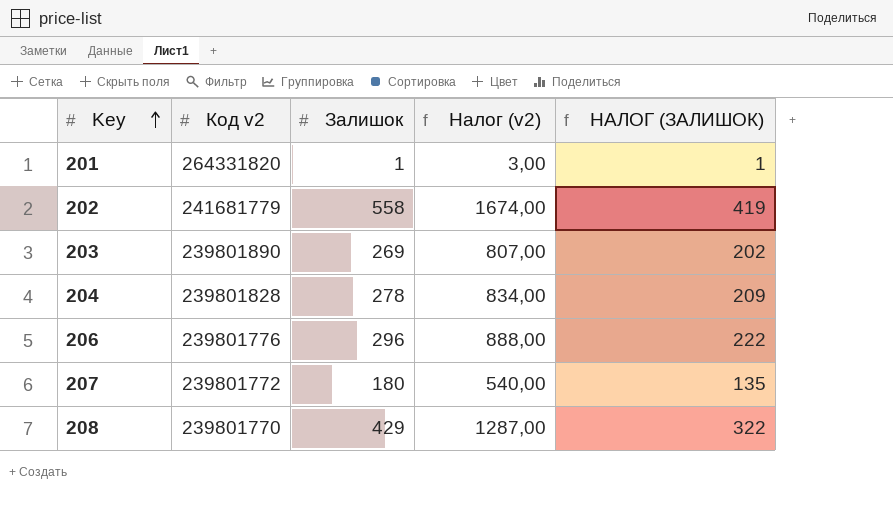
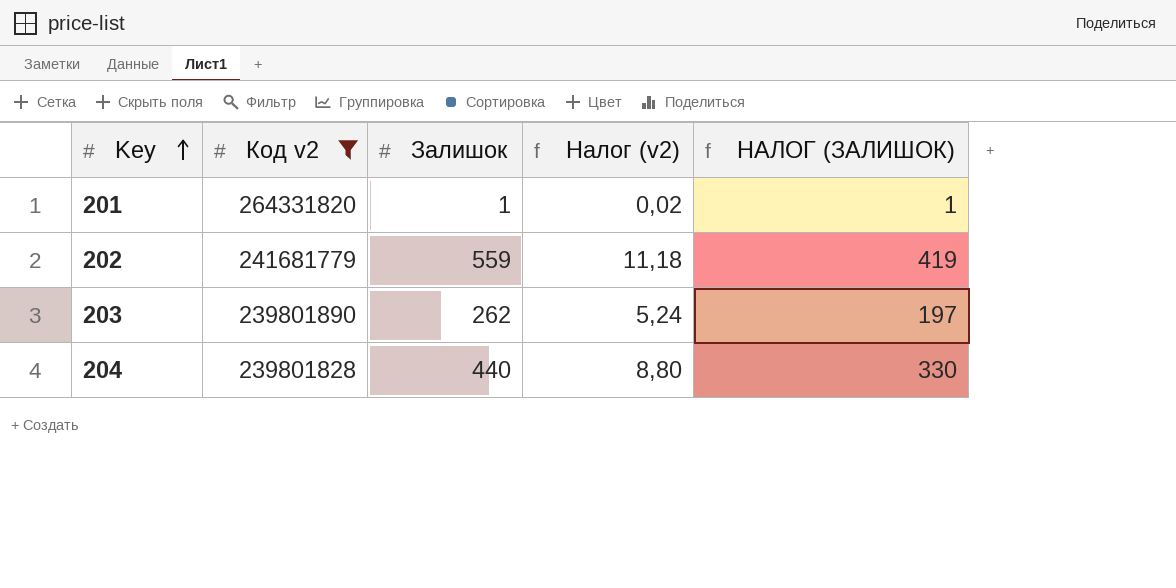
filter: none -> Код v2 >= 239801828
column Налог (v2) | formula: [Залишок] * 3 -> [Залишок] * 0,02
202 | Залишок: 558 -> 559
203 | Залишок: 269 -> 262
203 | НАЛОГ (ЗАЛИШОК): 202 -> 197
204 | Залишок: 278 -> 440
204 | НАЛОГ (ЗАЛИШОК): 209 -> 330

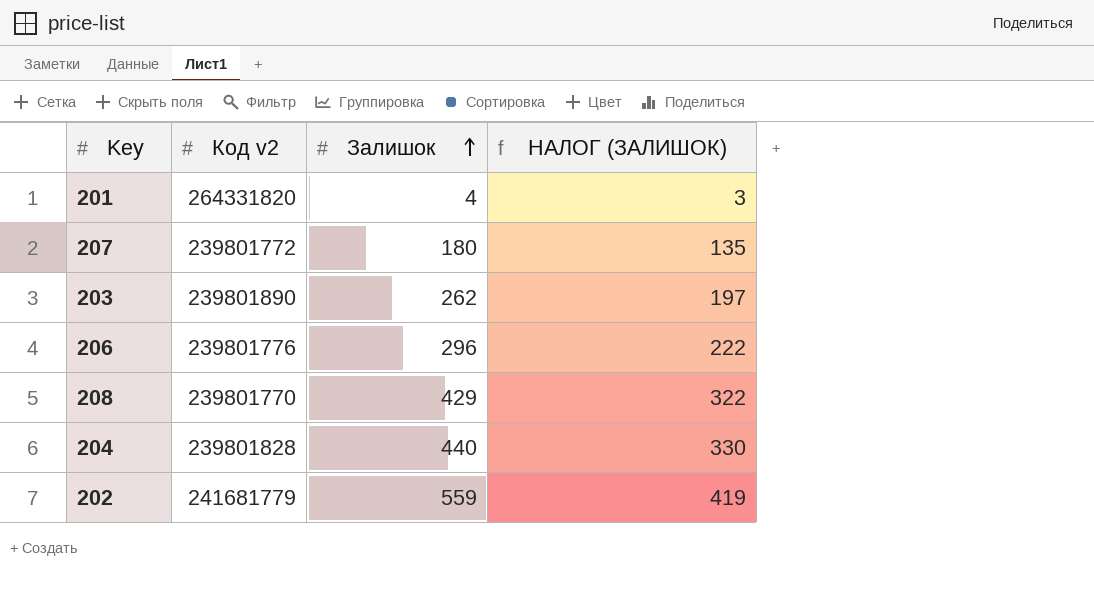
filter: Код v2 >= 239801828 -> none
row order: Key ascending -> Залишок ascending
column Налог (v2) | formula: [Залишок] * 0,02 -> none
201 | Залишок: 1 -> 4
201 | НАЛОГ (ЗАЛИШОК): 1 -> 3

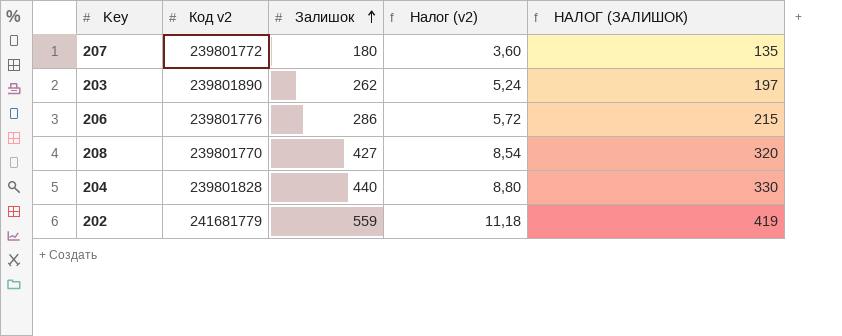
column Налог (v2) | formula: none -> [Залишок] * 0,02
row 201: 264331820 | 4 | 3 -> none
206 | Залишок: 296 -> 286
206 | НАЛОГ (ЗАЛИШОК): 222 -> 215
208 | Залишок: 429 -> 427
208 | НАЛОГ (ЗАЛИШОК): 322 -> 320

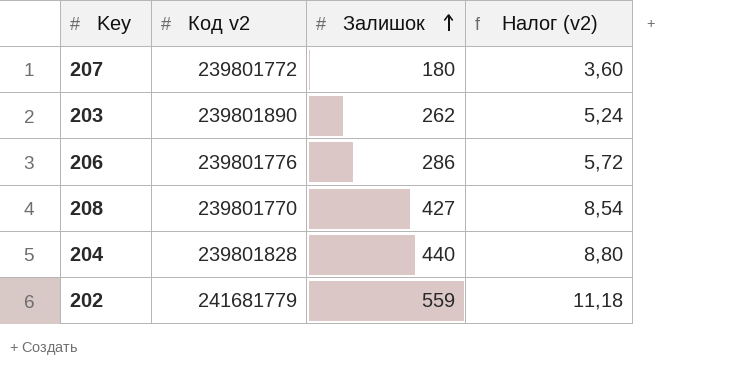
column НАЛОГ (ЗАЛИШОК) | formula: [Залишок] * 0,75 -> none

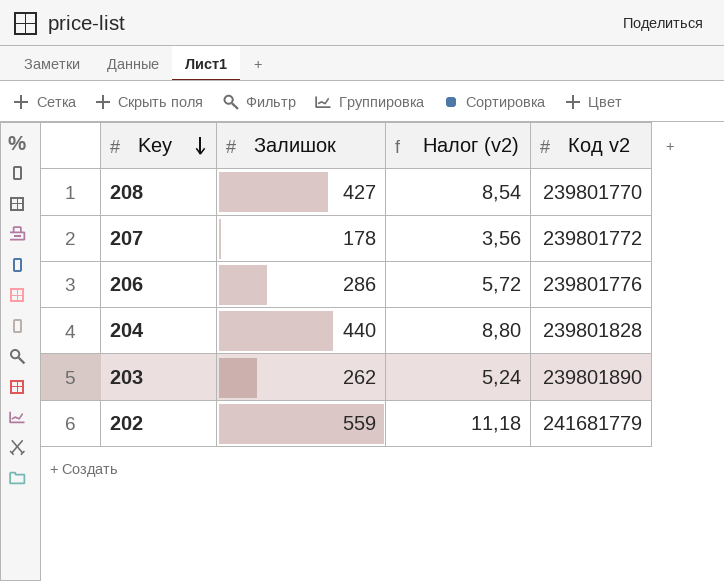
row order: Залишок ascending -> Key descending
column Код v2 | position: 2 -> 4
207 | Залишок: 180 -> 178
207 | Налог (v2): 3,60 -> 3,56

